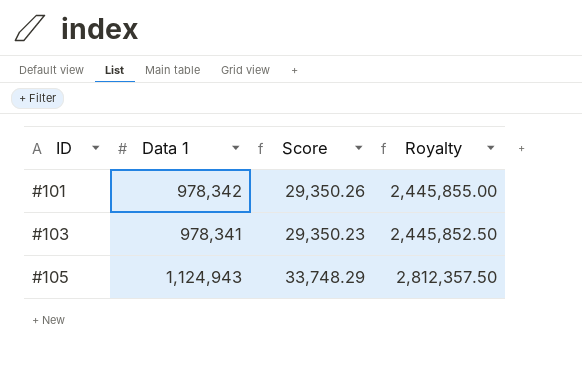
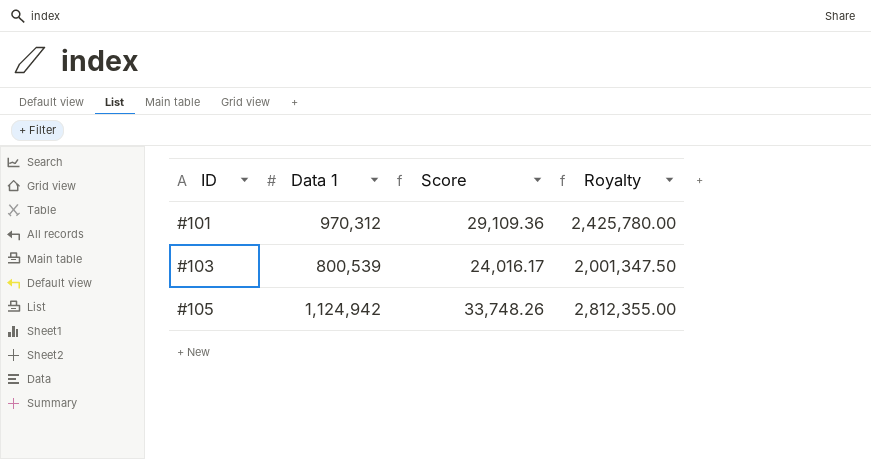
#101 | Data 1: 978,342 -> 970,312
#101 | Score: 29,350.26 -> 29,109.36
#101 | Royalty: 2,445,855.00 -> 2,425,780.00
#103 | Data 1: 978,341 -> 800,539
#103 | Score: 29,350.23 -> 24,016.17
#103 | Royalty: 2,445,852.50 -> 2,001,347.50
#105 | Data 1: 1,124,943 -> 1,124,942
#105 | Score: 33,748.29 -> 33,748.26
#105 | Royalty: 2,812,357.50 -> 2,812,355.00

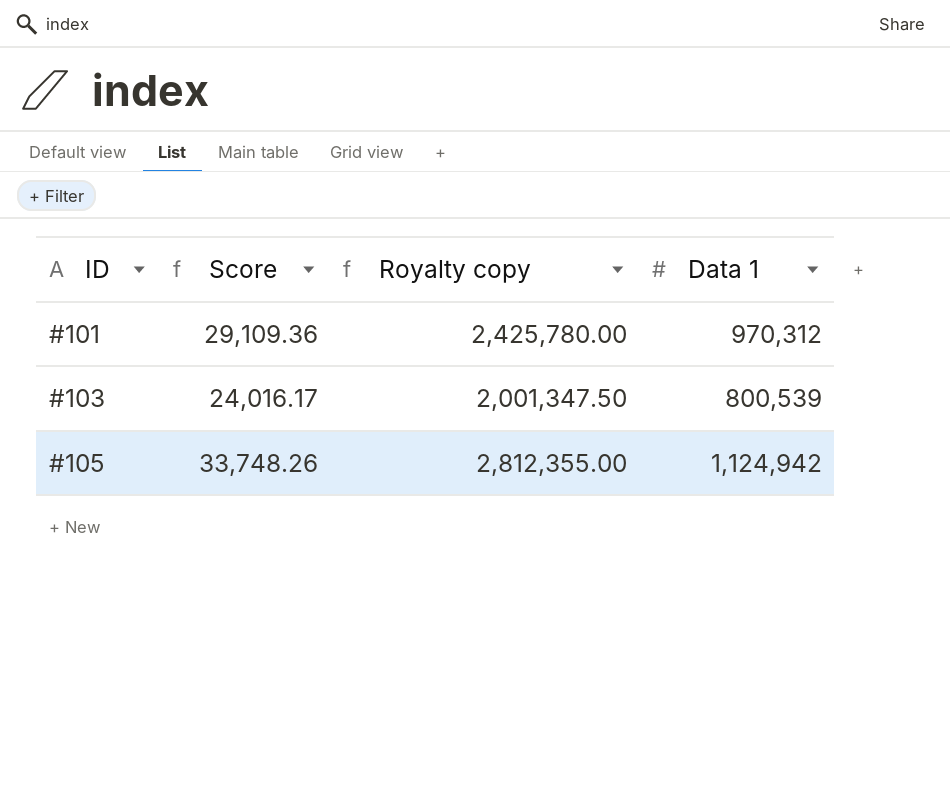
column name: Royalty -> Royalty copy
column Data 1 | position: 2 -> 4

